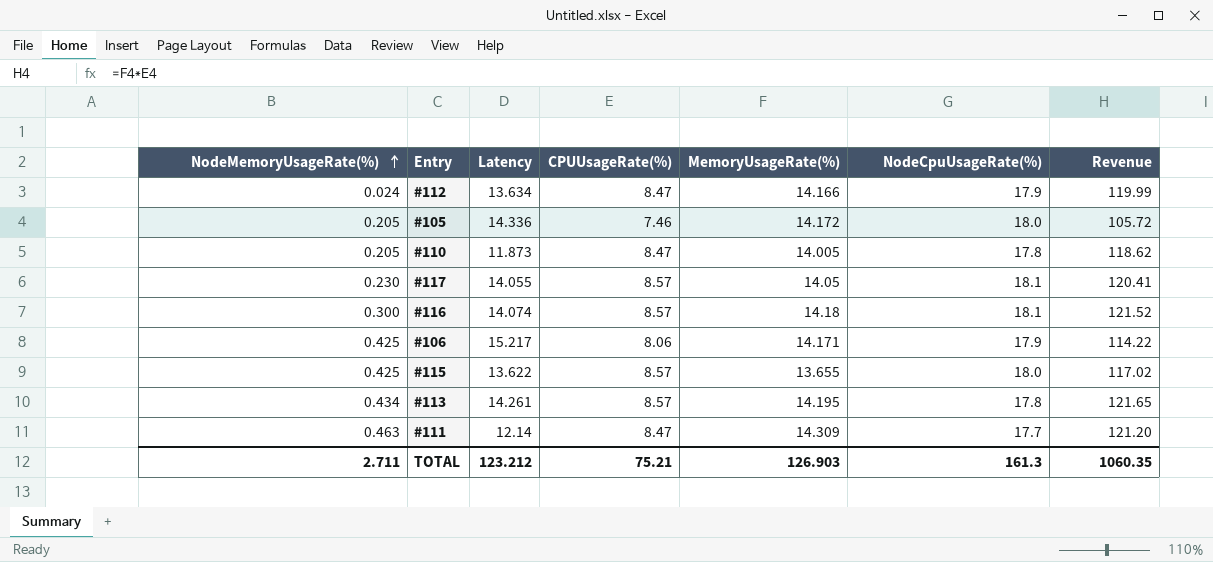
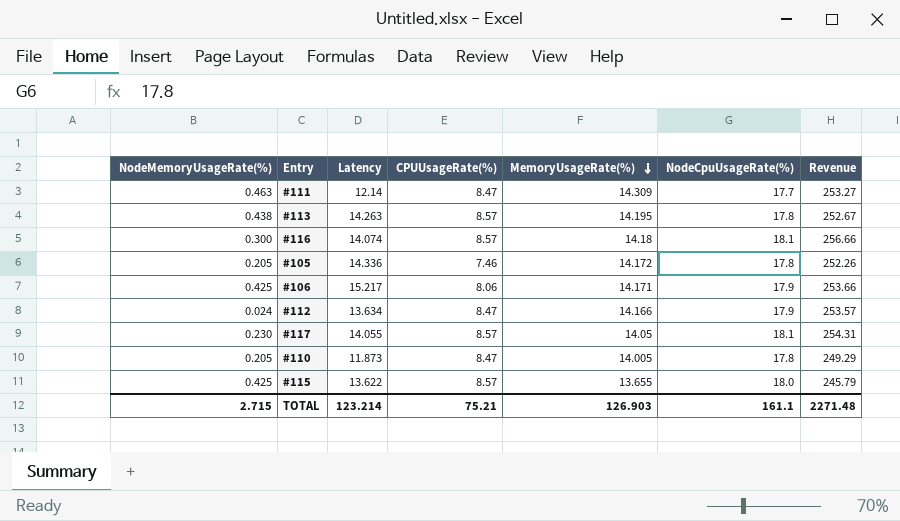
row order: NodeMemoryUsageRate(%) ascending -> MemoryUsageRate(%) descending
column Revenue | formula: [CPUUsageRate(%)] * [MemoryUsageRate(%)] -> [MemoryUsageRate(%)] * [NodeCpuUsageRate(%)]
#113 | NodeMemoryUsageRate(%): 0.434 -> 0.438
#113 | Latency: 14.261 -> 14.263
#105 | NodeCpuUsageRate(%): 18.0 -> 17.8
TOTAL | NodeMemoryUsageRate(%): 2.711 -> 2.715
TOTAL | Latency: 123.212 -> 123.214
TOTAL | NodeCpuUsageRate(%): 161.3 -> 161.1
TOTAL | Revenue: 1060.35 -> 2271.48

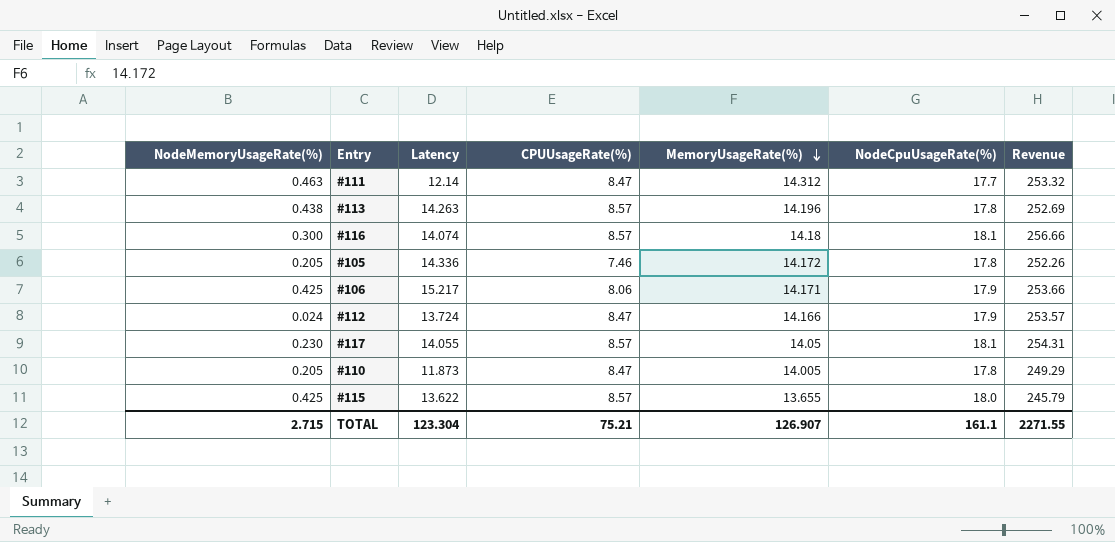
#111 | MemoryUsageRate(%): 14.309 -> 14.312
#111 | Revenue: 253.27 -> 253.32
#113 | MemoryUsageRate(%): 14.195 -> 14.196
#113 | Revenue: 252.67 -> 252.69
#112 | Latency: 13.634 -> 13.724
TOTAL | Latency: 123.214 -> 123.304
TOTAL | MemoryUsageRate(%): 126.903 -> 126.907
TOTAL | Revenue: 2271.48 -> 2271.55

